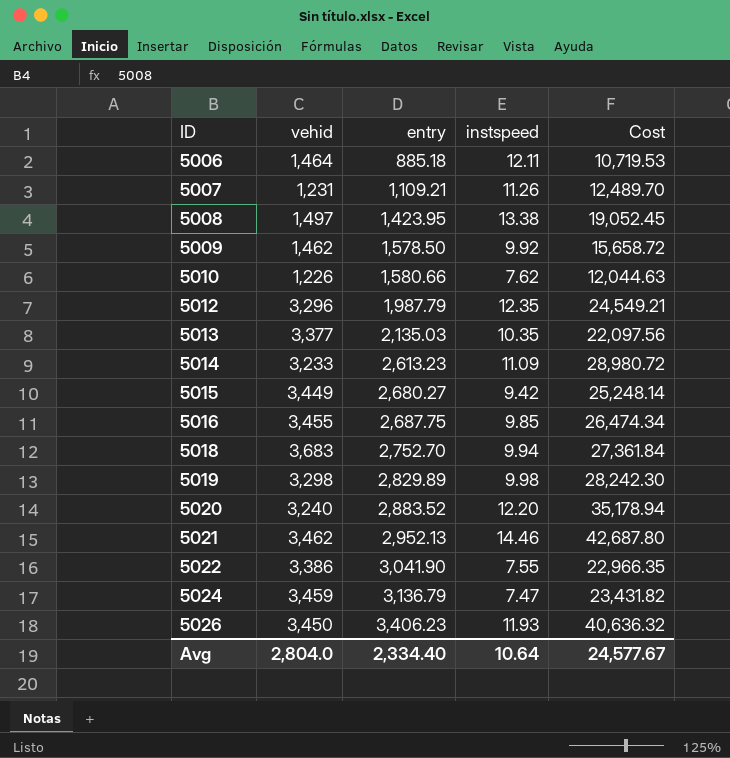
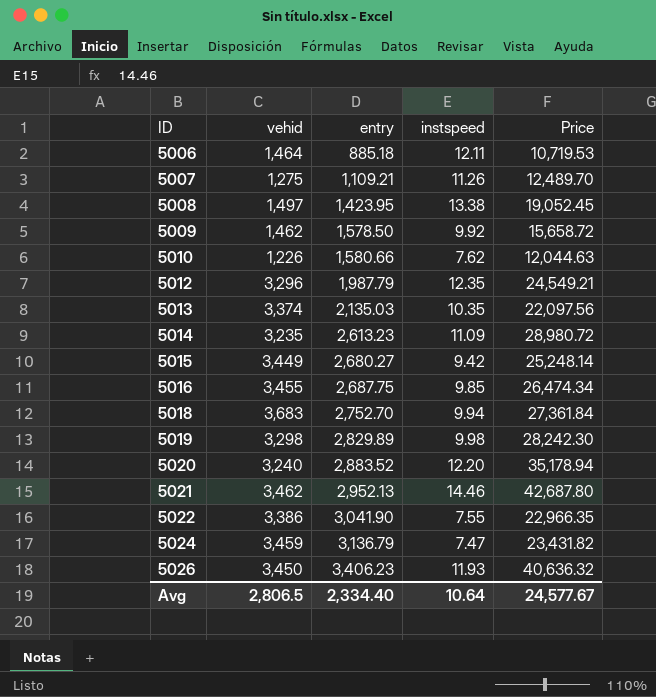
column name: Cost -> Price
5007 | vehid: 1,231 -> 1,275
5013 | vehid: 3,377 -> 3,374
5014 | vehid: 3,233 -> 3,235
Avg | vehid: 2,804.0 -> 2,806.5

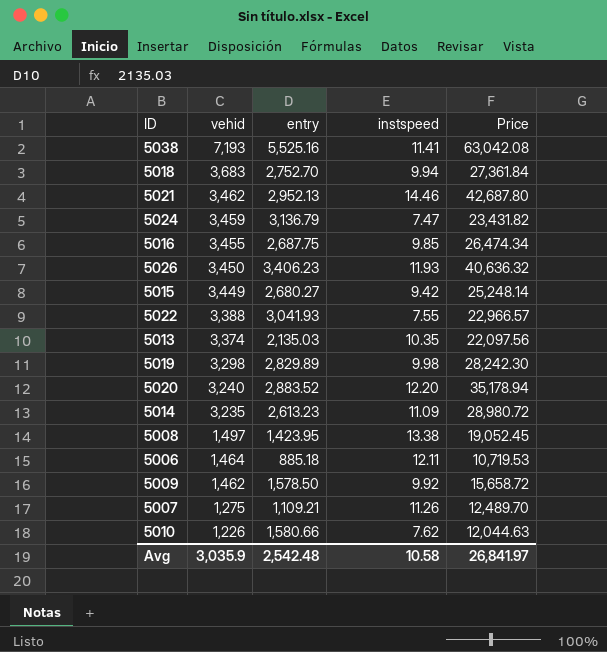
row order: ID ascending -> vehid descending
row 5012: 3,296 | 1,987.79 | 12.35 | 24,549.21 -> none
row 5038: none -> 7,193 | 5,525.16 | 11.41 | 63,042.08
5022 | vehid: 3,386 -> 3,388
5022 | entry: 3,041.90 -> 3,041.93
5022 | Price: 22,966.35 -> 22,966.57
Avg | vehid: 2,806.5 -> 3,035.9
Avg | entry: 2,334.40 -> 2,542.48
Avg | instspeed: 10.64 -> 10.58
Avg | Price: 24,577.67 -> 26,841.97

